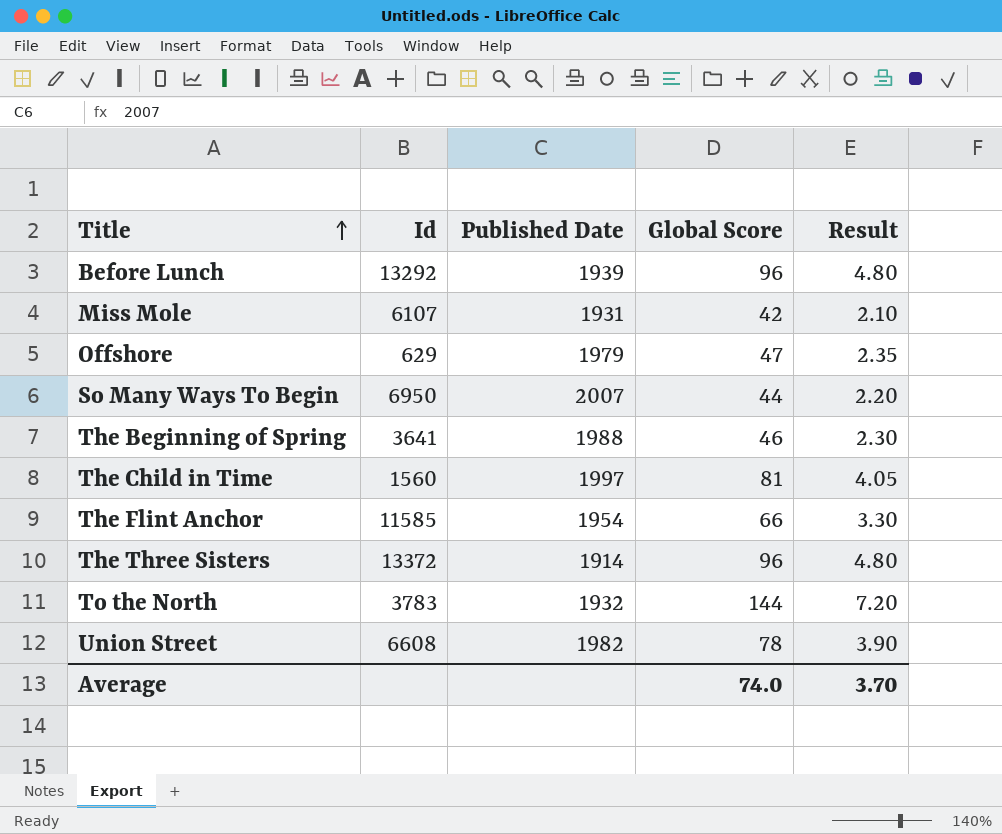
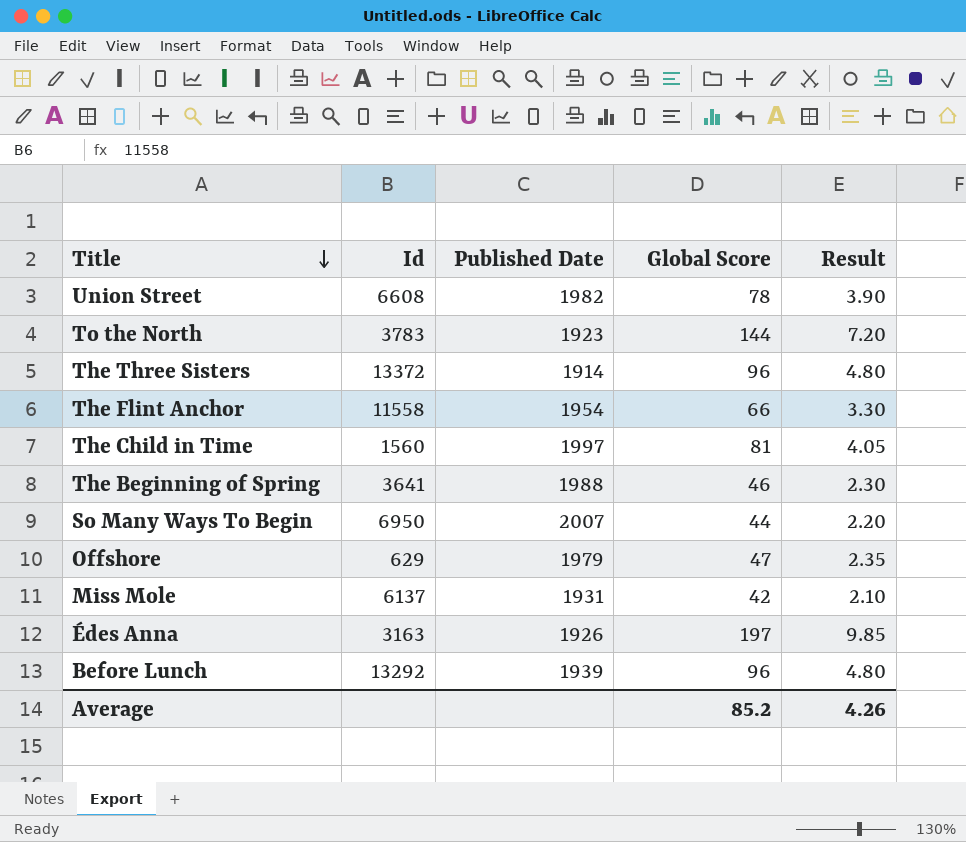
row order: Title ascending -> Title descending
To the North | Published Date: 1932 -> 1923
The Flint Anchor | Id: 11585 -> 11558
Miss Mole | Id: 6107 -> 6137
row Édes Anna: none -> 3163 | 1926 | 197 | 9.85
Average | Global Score: 74.0 -> 85.2
Average | Result: 3.70 -> 4.26

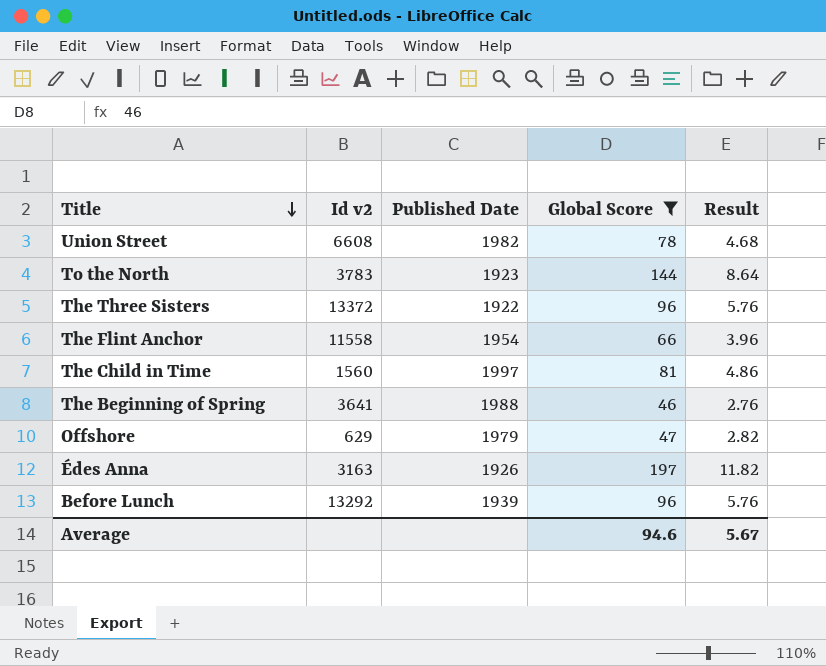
filter: none -> Global Score >= 46
column name: Id -> Id v2
column Result | formula: [Global Score] * 0.05 -> [Global Score] * 0.06
The Three Sisters | Published Date: 1914 -> 1922
Average | Global Score: 85.2 -> 94.6
Average | Result: 4.26 -> 5.67

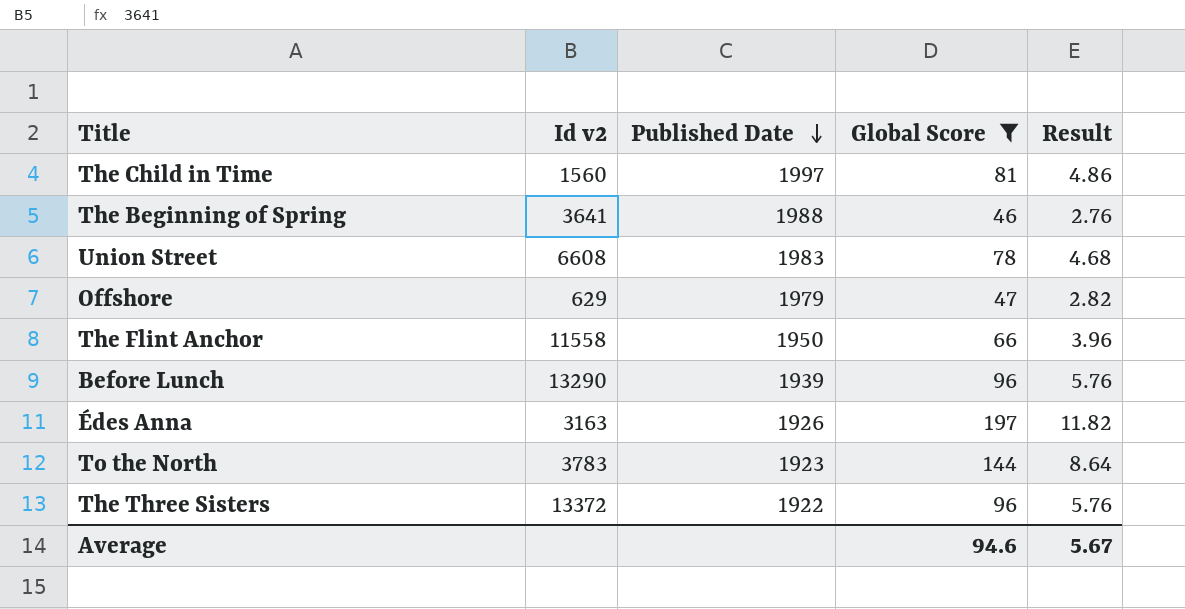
row order: Title descending -> Published Date descending
Union Street | Published Date: 1982 -> 1983
The Flint Anchor | Published Date: 1954 -> 1950
Before Lunch | Id v2: 13292 -> 13290

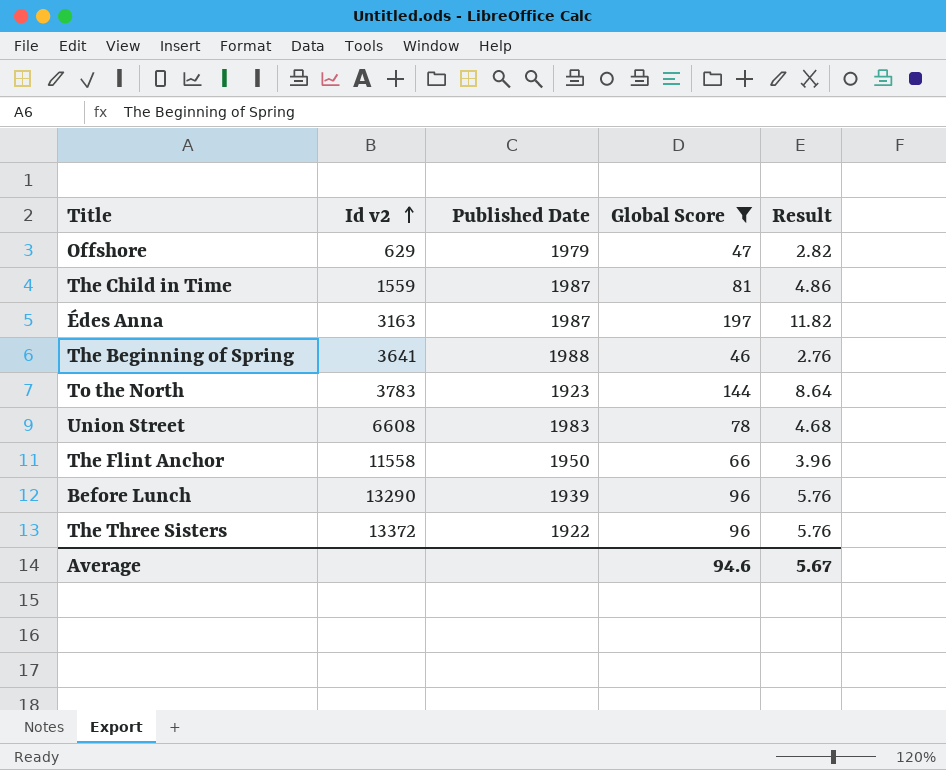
row order: Published Date descending -> Id v2 ascending
The Child in Time | Id v2: 1560 -> 1559
The Child in Time | Published Date: 1997 -> 1987
Édes Anna | Published Date: 1926 -> 1987

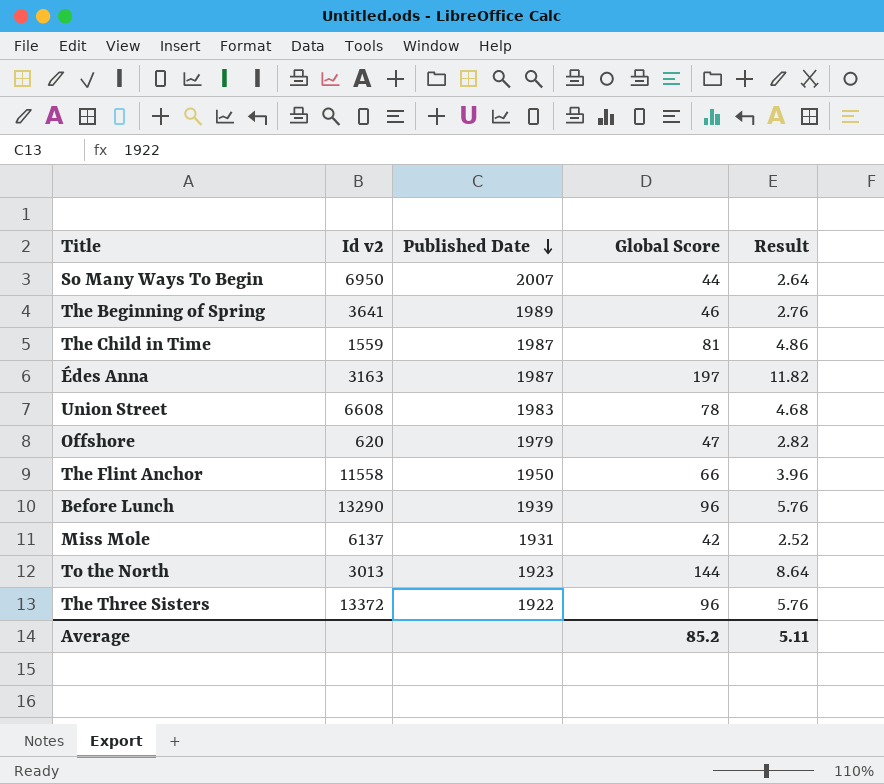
filter: Global Score >= 46 -> none
row order: Id v2 ascending -> Published Date descending
The Beginning of Spring | Published Date: 1988 -> 1989
Offshore | Id v2: 629 -> 620
To the North | Id v2: 3783 -> 3013
Average | Global Score: 94.6 -> 85.2
Average | Result: 5.67 -> 5.11

